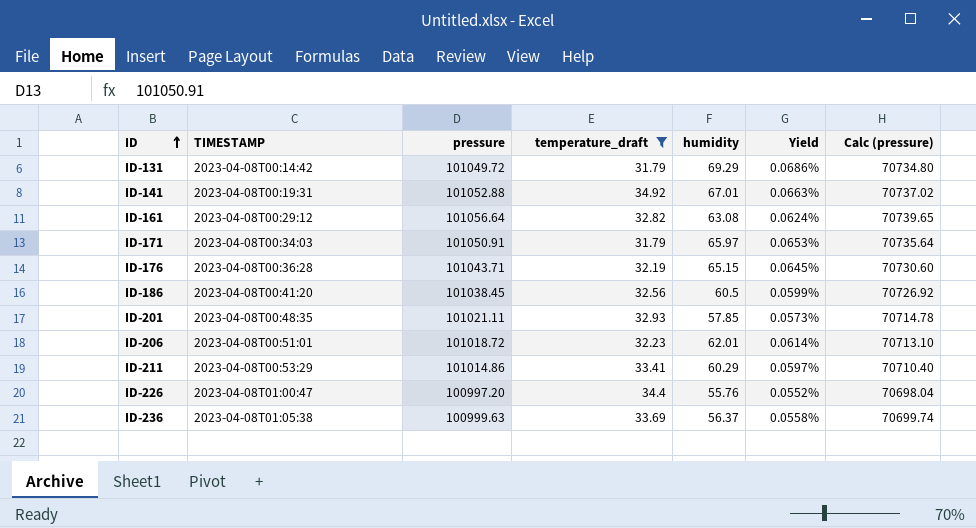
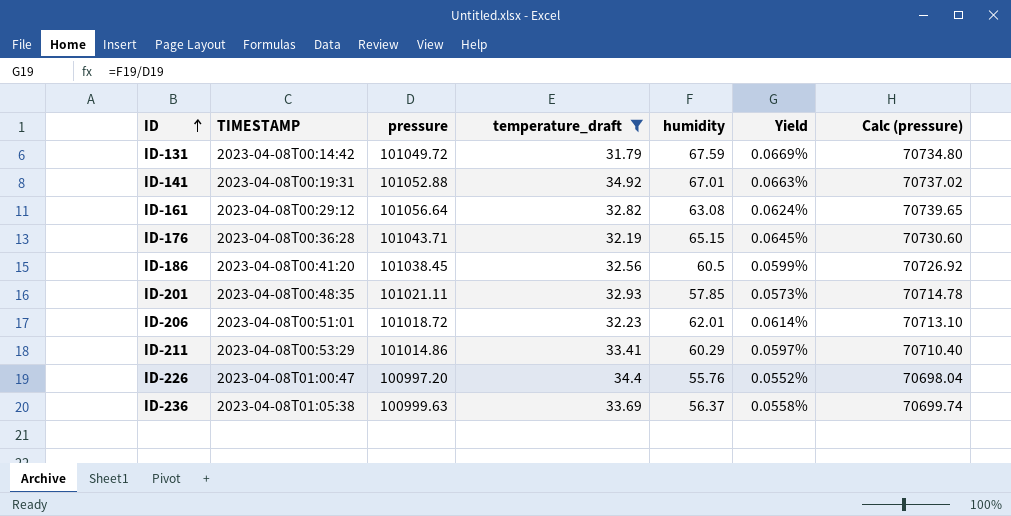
row ID-171: 2023-04-08T00:34:03 | 101050.91 | 31.79 | 65.97 | 0.0653% | 70735.64 -> none
ID-131 | humidity: 69.29 -> 67.59
ID-131 | Yield: 0.0686% -> 0.0669%

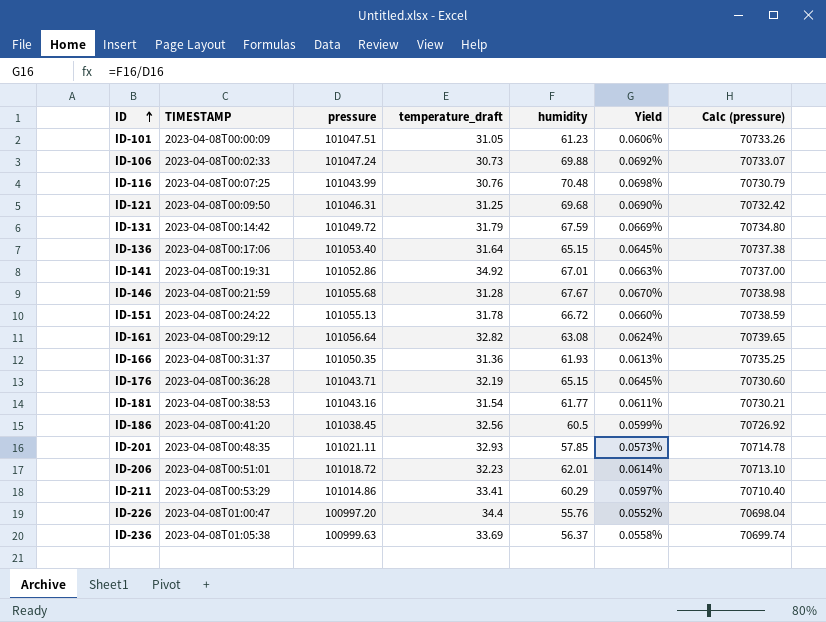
filter: temperature_draft >= 31.79 -> none
ID-141 | pressure: 101052.88 -> 101052.86
ID-141 | Calc (pressure): 70737.02 -> 70737.00

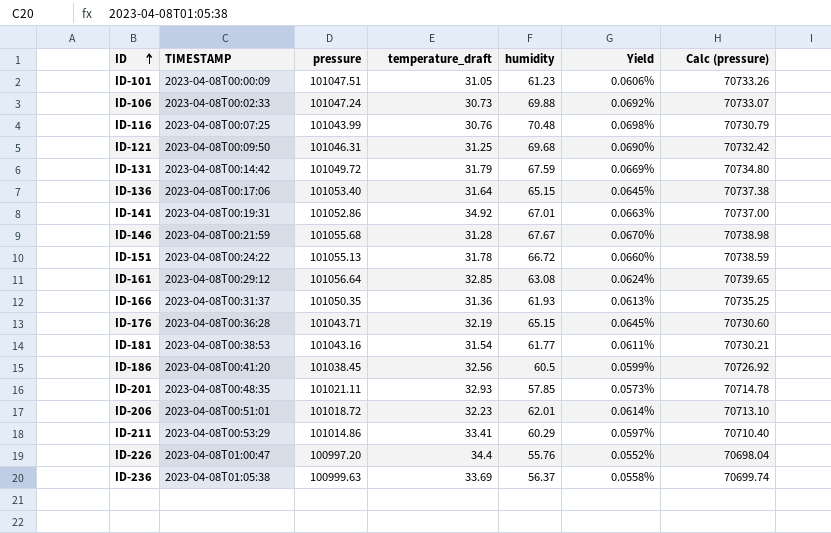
ID-161 | temperature_draft: 32.82 -> 32.85

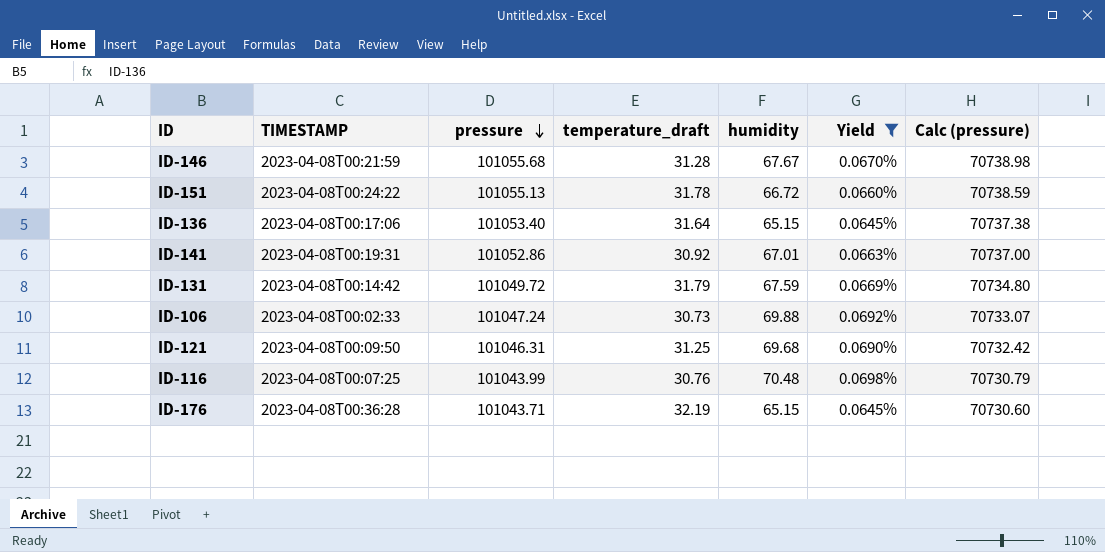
filter: none -> Yield >= 0.0645%
row order: ID ascending -> pressure descending
ID-141 | temperature_draft: 34.92 -> 30.92

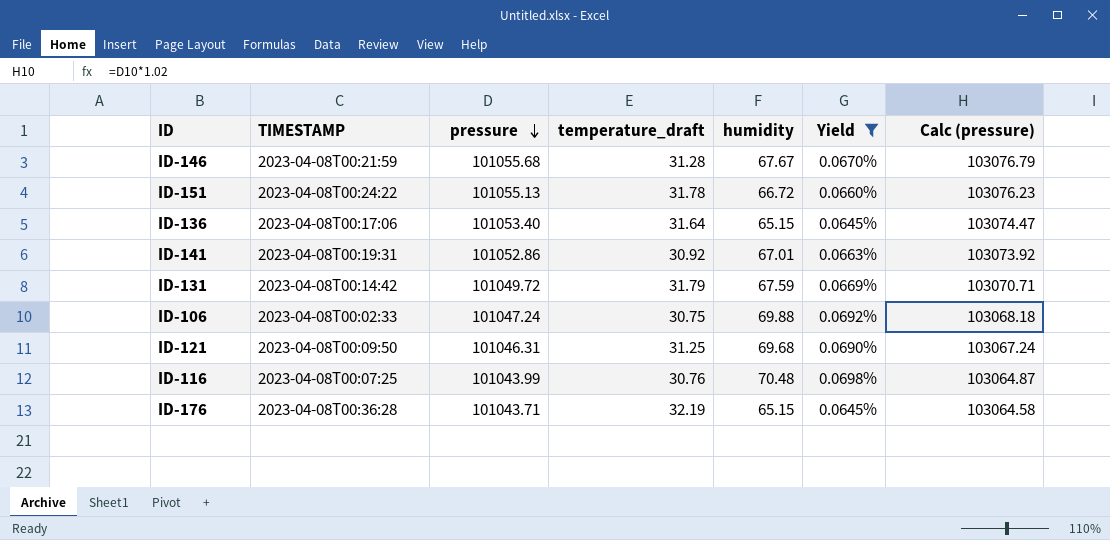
column Calc (pressure) | formula: [pressure] * 0.7 -> [pressure] * 1.02
ID-106 | temperature_draft: 30.73 -> 30.75

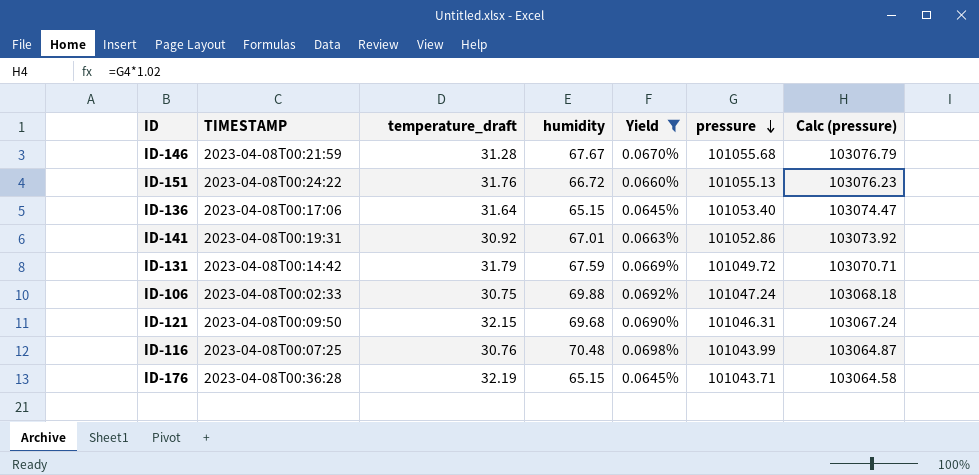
column pressure | position: 3 -> 6
ID-151 | temperature_draft: 31.78 -> 31.76
ID-121 | temperature_draft: 31.25 -> 32.15

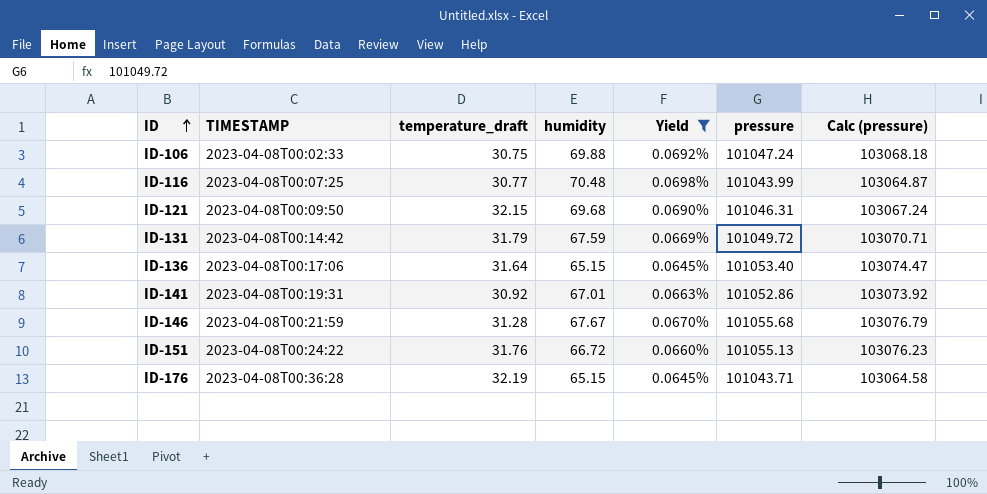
row order: pressure descending -> ID ascending
ID-116 | temperature_draft: 30.76 -> 30.77

